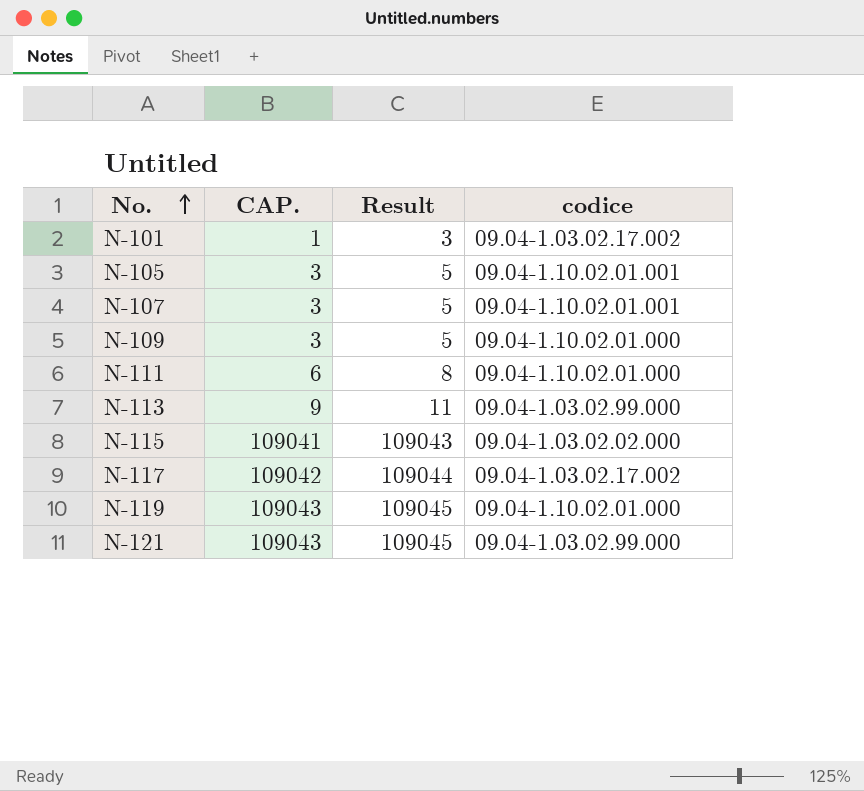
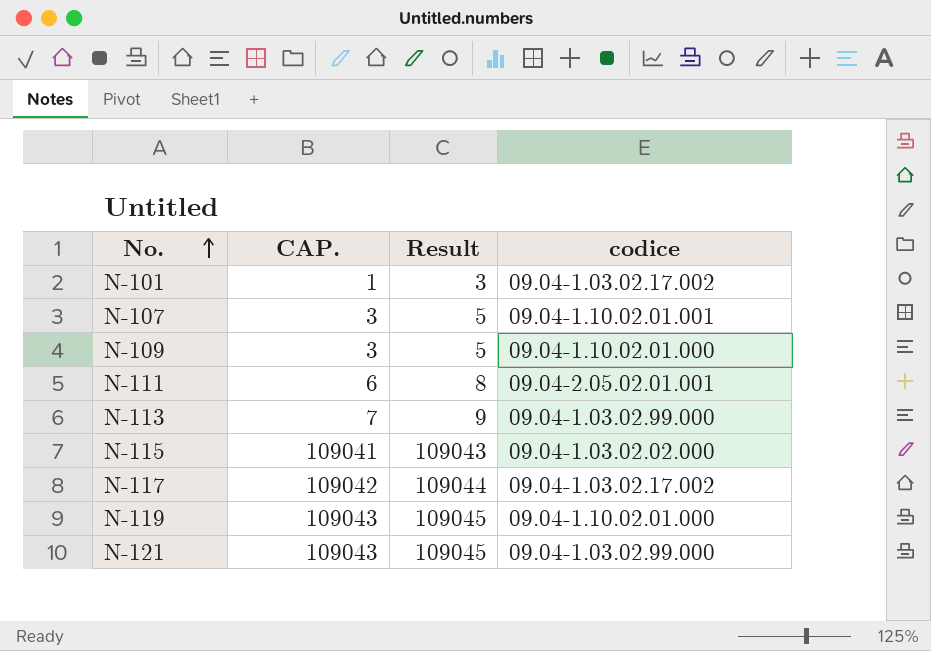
row N-105: 3 | 5 | 09.04-1.10.02.01.001 -> none
N-111 | codice: 09.04-1.10.02.01.000 -> 09.04-2.05.02.01.001
N-113 | CAP.: 9 -> 7
N-113 | Result: 11 -> 9

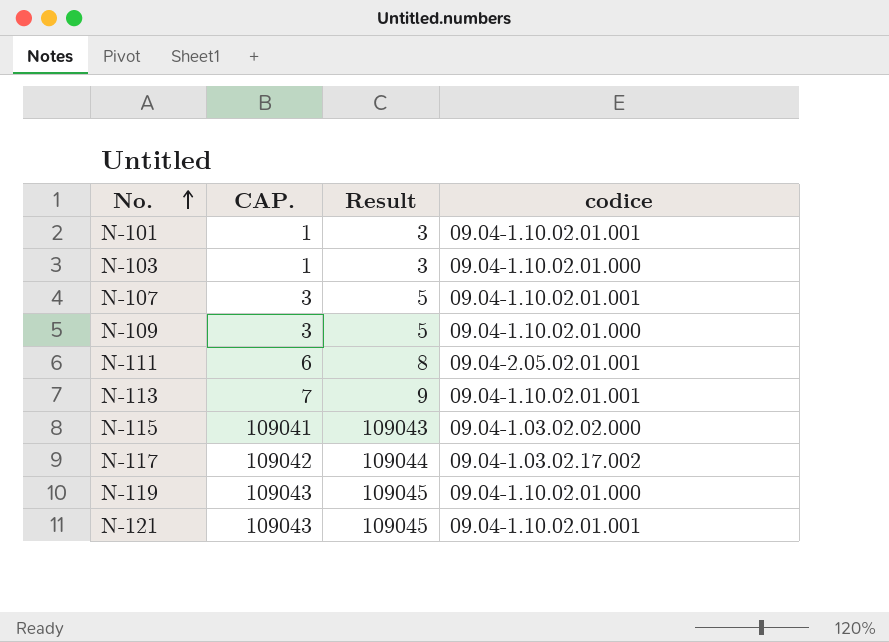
N-101 | codice: 09.04-1.03.02.17.002 -> 09.04-1.10.02.01.001
row N-103: none -> 1 | 3 | 09.04-1.10.02.01.000
N-113 | codice: 09.04-1.03.02.99.000 -> 09.04-1.10.02.01.001
N-121 | codice: 09.04-1.03.02.99.000 -> 09.04-1.10.02.01.001

